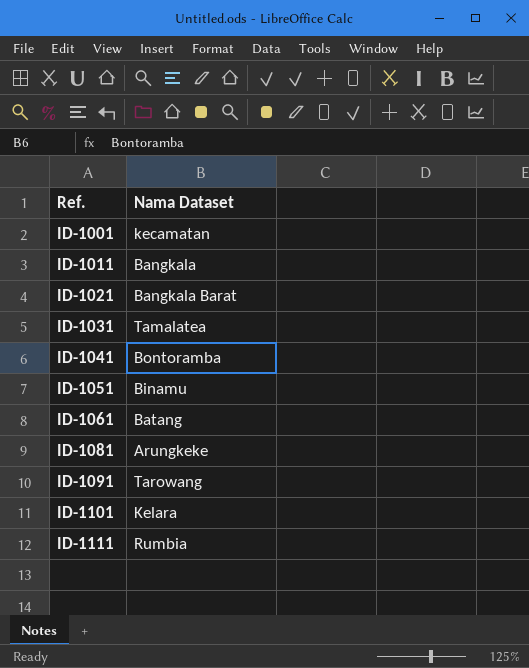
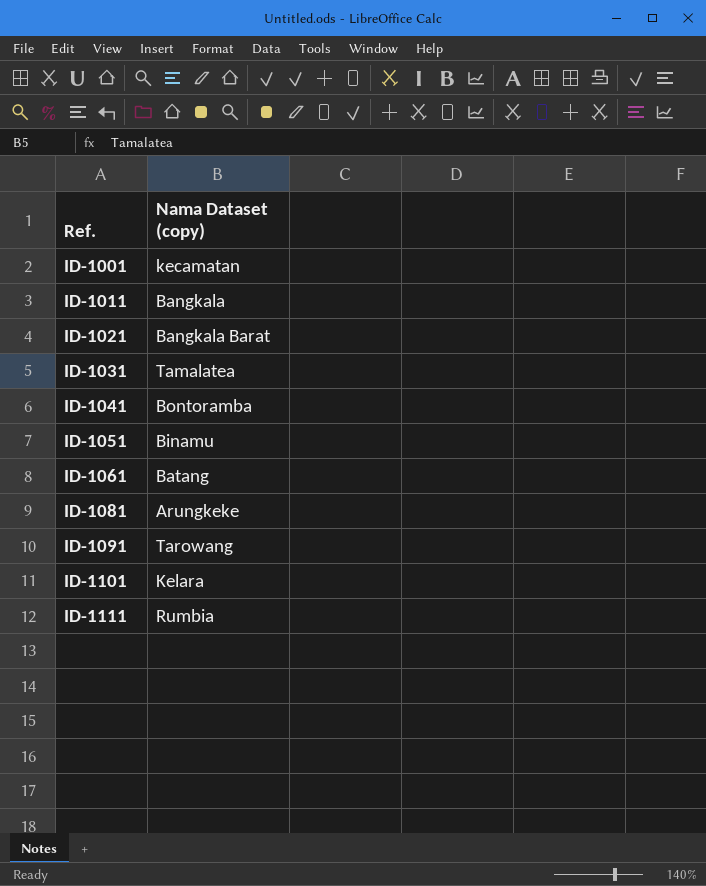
column name: Nama Dataset -> Nama Dataset (copy)

